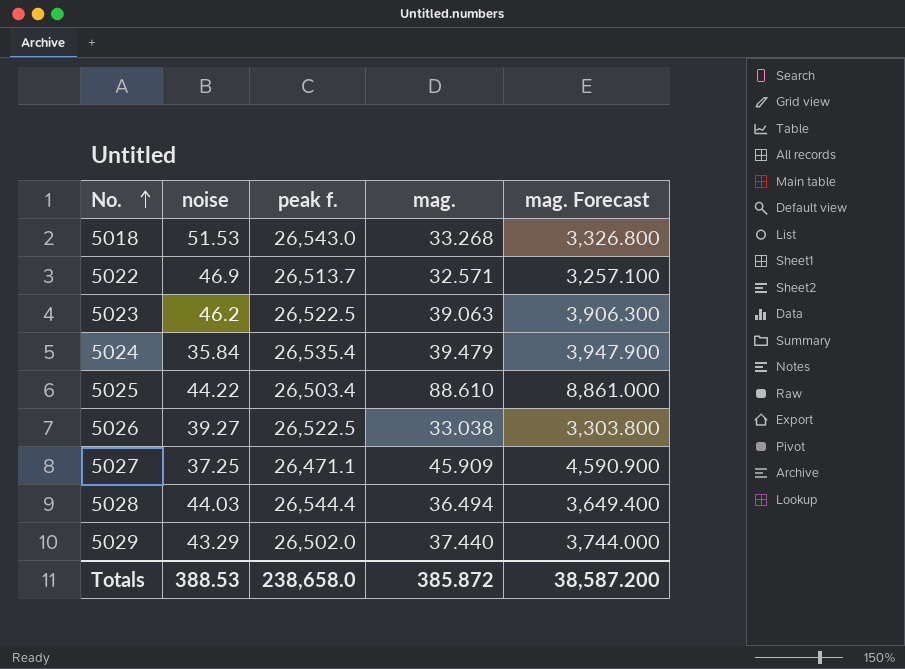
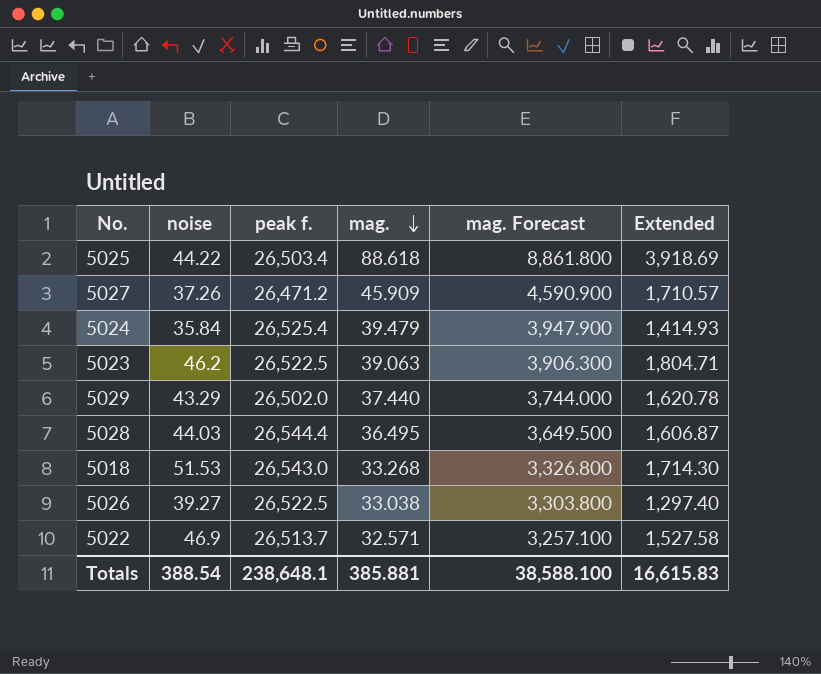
row order: No. ascending -> mag. descending
column Extended | formula: none -> [noise] * [mag.]
5025 | mag.: 88.610 -> 88.618
5025 | mag. Forecast: 8,861.000 -> 8,861.800
5027 | noise: 37.25 -> 37.26
5027 | peak f.: 26,471.1 -> 26,471.2
5024 | peak f.: 26,535.4 -> 26,525.4
5028 | mag.: 36.494 -> 36.495
5028 | mag. Forecast: 3,649.400 -> 3,649.500
Totals | noise: 388.53 -> 388.54
Totals | peak f.: 238,658.0 -> 238,648.1
Totals | mag.: 385.872 -> 385.881
Totals | mag. Forecast: 38,587.200 -> 38,588.100

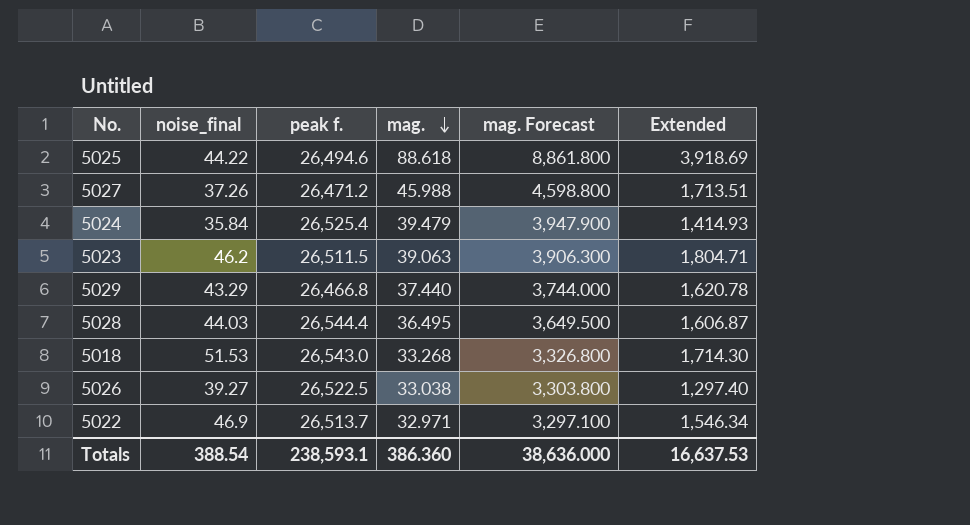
column name: noise -> noise_final
5025 | peak f.: 26,503.4 -> 26,494.6
5027 | mag.: 45.909 -> 45.988
5027 | mag. Forecast: 4,590.900 -> 4,598.800
5027 | Extended: 1,710.57 -> 1,713.51
5023 | peak f.: 26,522.5 -> 26,511.5
5029 | peak f.: 26,502.0 -> 26,466.8
5022 | mag.: 32.571 -> 32.971
5022 | mag. Forecast: 3,257.100 -> 3,297.100
5022 | Extended: 1,527.58 -> 1,546.34
Totals | peak f.: 238,648.1 -> 238,593.1
Totals | mag.: 385.881 -> 386.360
Totals | mag. Forecast: 38,588.100 -> 38,636.000
Totals | Extended: 16,615.83 -> 16,637.53

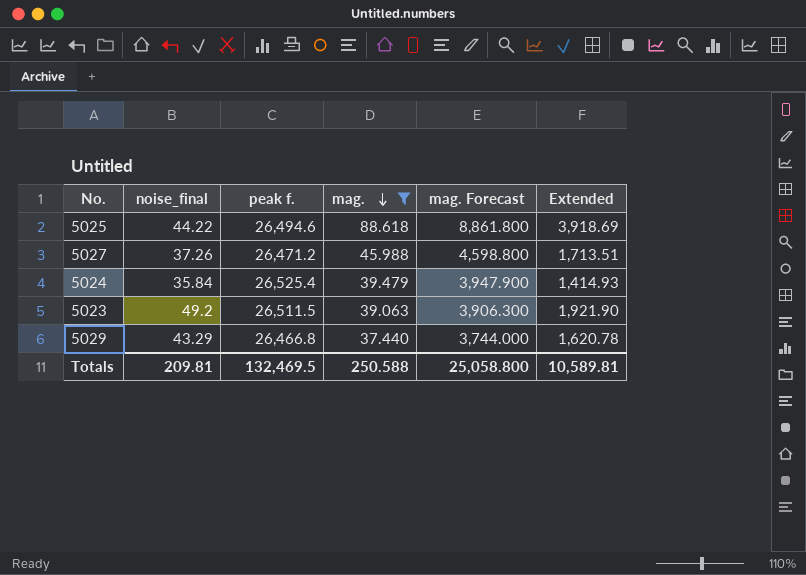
filter: none -> mag. >= 37.440
5023 | noise_final: 46.2 -> 49.2
5023 | Extended: 1,804.71 -> 1,921.90
Totals | noise_final: 388.54 -> 209.81
Totals | peak f.: 238,593.1 -> 132,469.5
Totals | mag.: 386.360 -> 250.588
Totals | mag. Forecast: 38,636.000 -> 25,058.800
Totals | Extended: 16,637.53 -> 10,589.81

